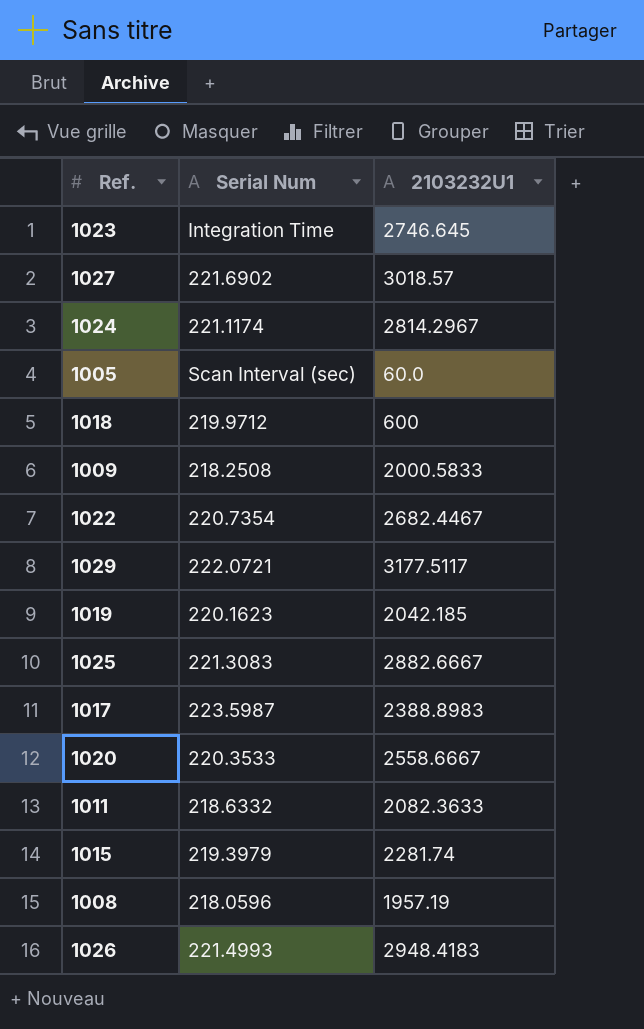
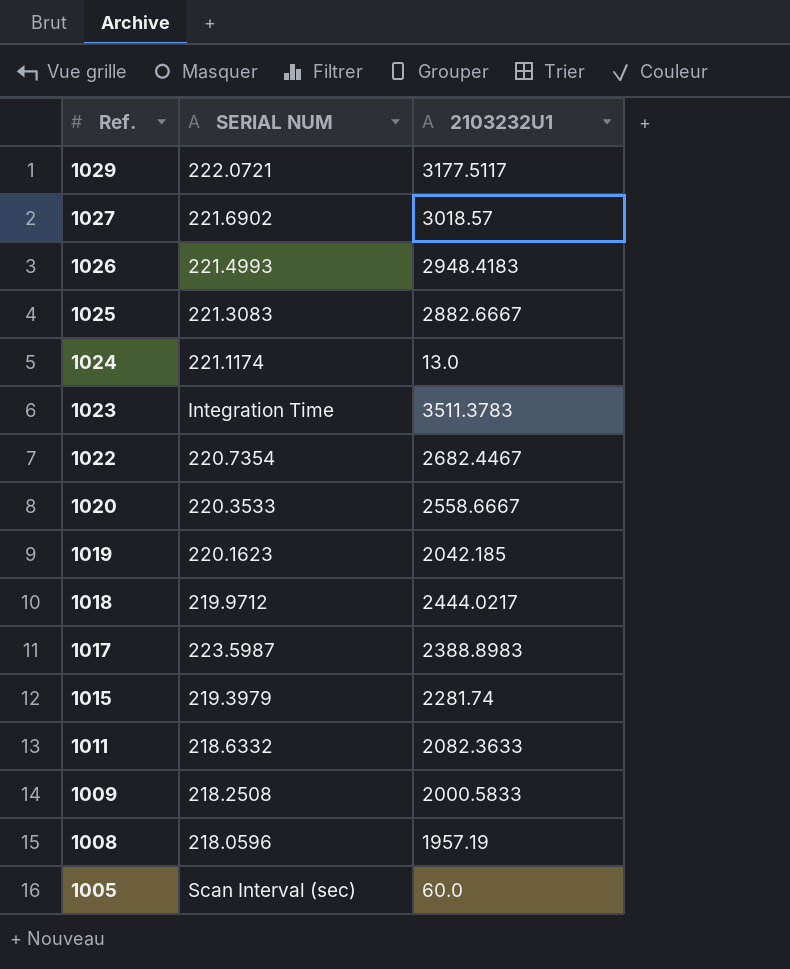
row order: none -> Ref. descending
column name: Serial Num -> SERIAL NUM
1024 | 2103232U1: 2814.2967 -> 13.0
1023 | 2103232U1: 2746.645 -> 3511.3783
1018 | 2103232U1: 600 -> 2444.0217

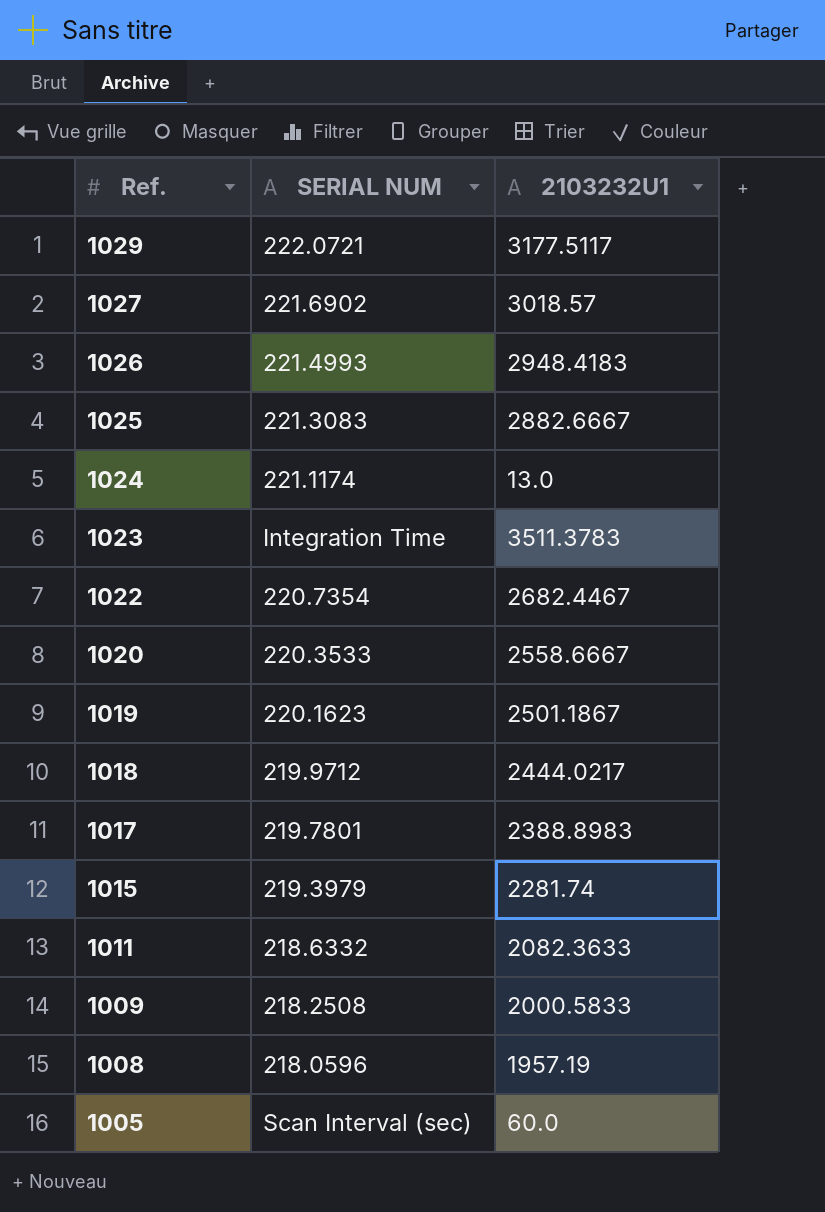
1019 | 2103232U1: 2042.185 -> 2501.1867
1017 | SERIAL NUM: 223.5987 -> 219.7801

